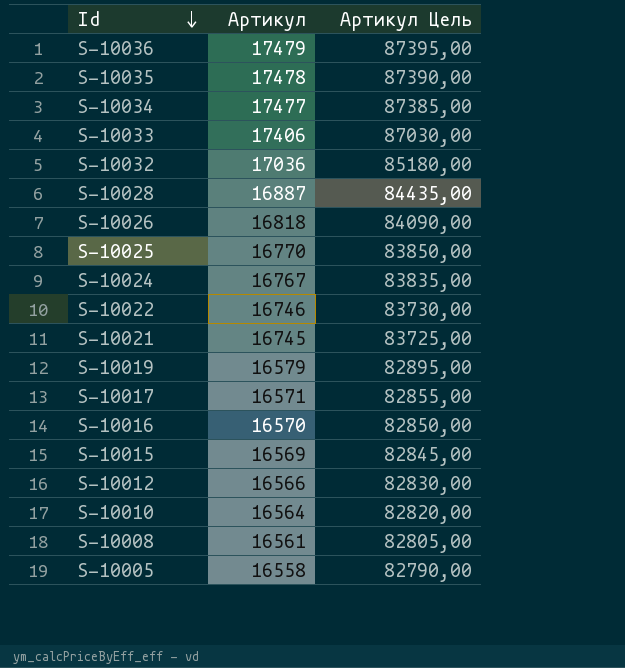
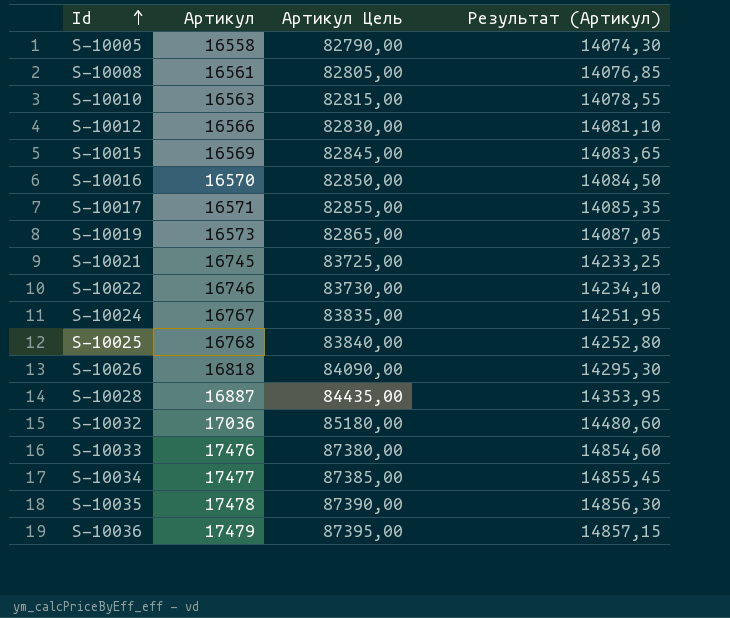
row order: Id descending -> Id ascending
column Результат (Артикул) | formula: none -> [Артикул] * 0,85
S-10010 | Артикул: 16564 -> 16563
S-10010 | Артикул Цель: 82820,00 -> 82815,00
S-10019 | Артикул: 16579 -> 16573
S-10019 | Артикул Цель: 82895,00 -> 82865,00
S-10025 | Артикул: 16770 -> 16768
S-10025 | Артикул Цель: 83850,00 -> 83840,00
S-10033 | Артикул: 17406 -> 17476
S-10033 | Артикул Цель: 87030,00 -> 87380,00

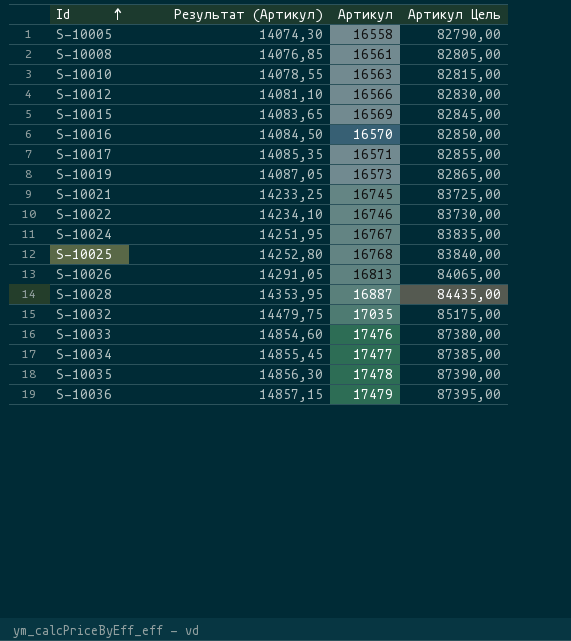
column Результат (Артикул) | position: 4 -> 2
S-10026 | Результат (Артикул): 14295,30 -> 14291,05
S-10026 | Артикул: 16818 -> 16813
S-10026 | Артикул Цель: 84090,00 -> 84065,00
S-10032 | Результат (Артикул): 14480,60 -> 14479,75
S-10032 | Артикул: 17036 -> 17035
S-10032 | Артикул Цель: 85180,00 -> 85175,00

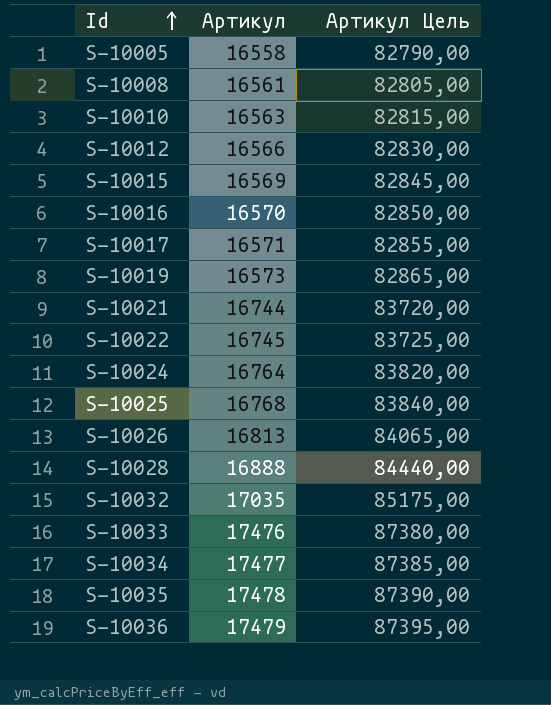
column Результат (Артикул) | formula: [Артикул] * 0,85 -> none
S-10021 | Артикул: 16745 -> 16744
S-10021 | Артикул Цель: 83725,00 -> 83720,00
S-10022 | Артикул: 16746 -> 16745
S-10022 | Артикул Цель: 83730,00 -> 83725,00
S-10024 | Артикул: 16767 -> 16764
S-10024 | Артикул Цель: 83835,00 -> 83820,00
S-10028 | Артикул: 16887 -> 16888
S-10028 | Артикул Цель: 84435,00 -> 84440,00

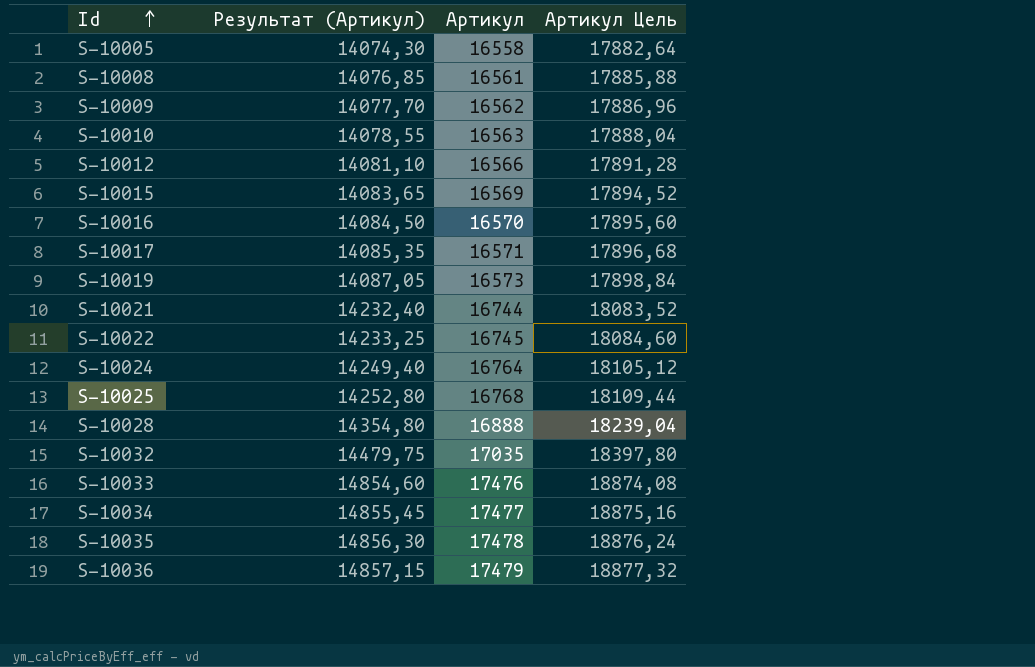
column Результат (Артикул) | formula: none -> [Артикул] * 0,85
column Артикул Цель | formula: [Артикул] * 5 -> [Артикул] * 1,08
row S-10026: 16813 | 84065,00 -> none
row S-10009: none -> 14077,70 | 16562 | 17886,96

